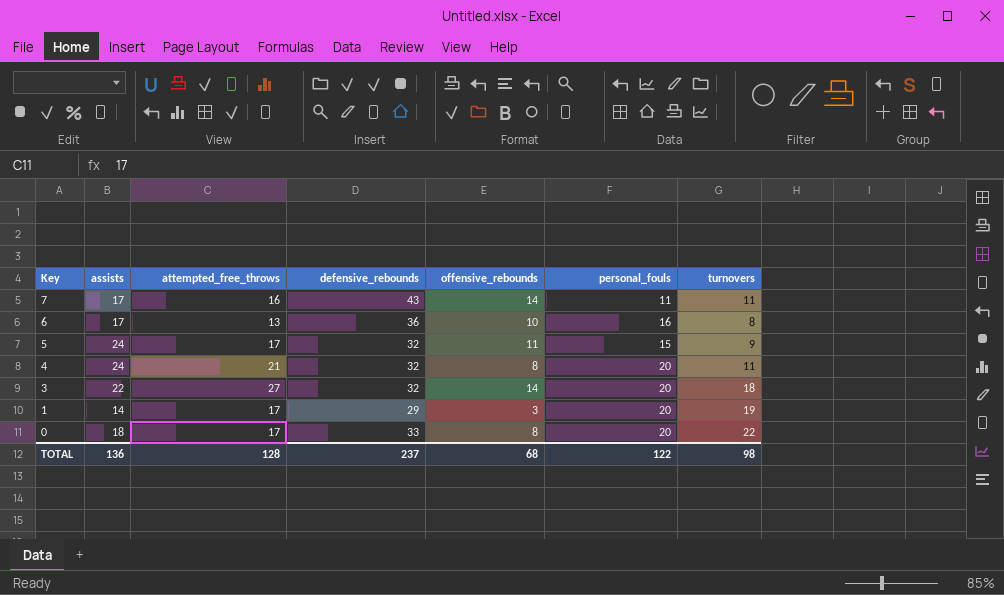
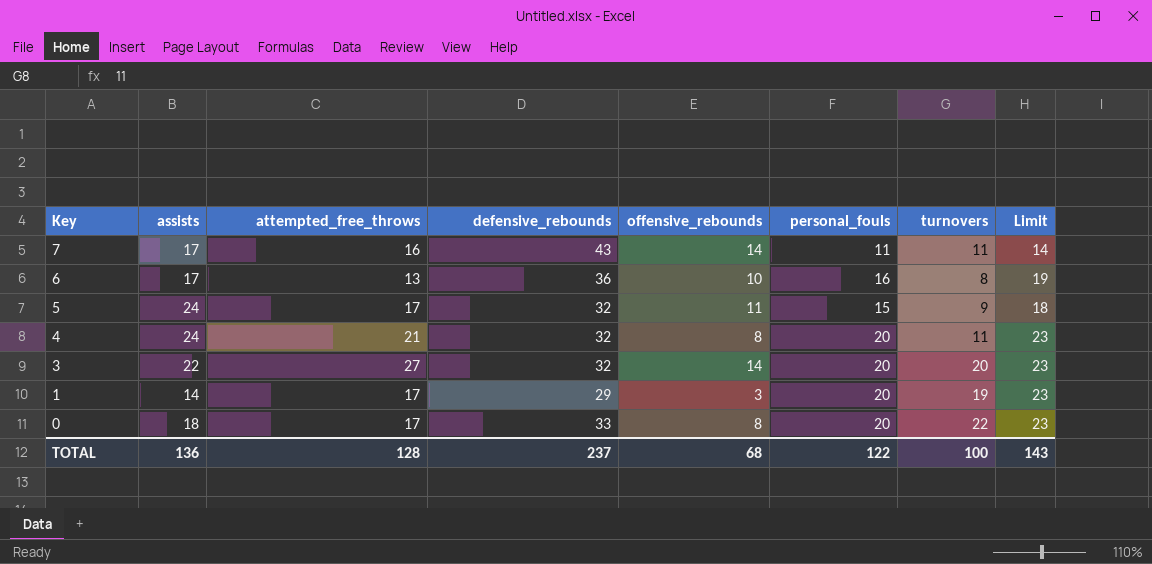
column Limit | formula: none -> [personal_fouls] + 3
3 | turnovers: 18 -> 20
TOTAL | turnovers: 98 -> 100

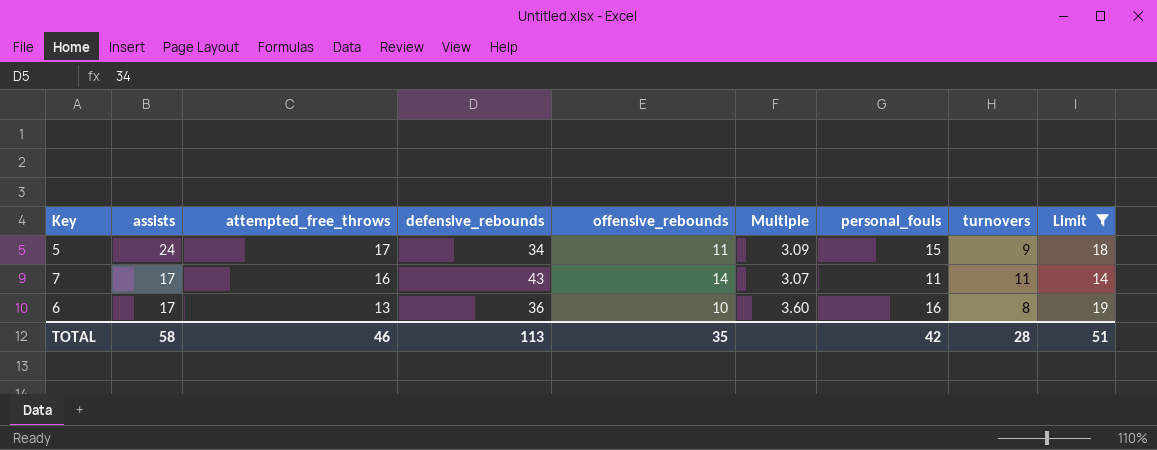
filter: none -> Limit != 23
row order: Key descending -> assists descending
column Multiple | formula: none -> [defensive_rebounds] / [offensive_rebounds]
5 | defensive_rebounds: 32 -> 34
TOTAL | assists: 136 -> 58
TOTAL | attempted_free_throws: 128 -> 46
TOTAL | defensive_rebounds: 237 -> 113
TOTAL | offensive_rebounds: 68 -> 35
TOTAL | personal_fouls: 122 -> 42
TOTAL | turnovers: 100 -> 28
TOTAL | Limit: 143 -> 51

